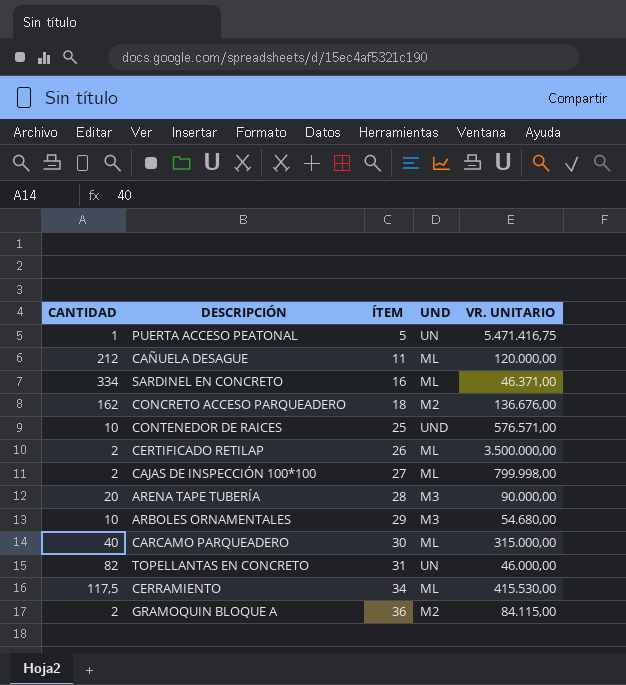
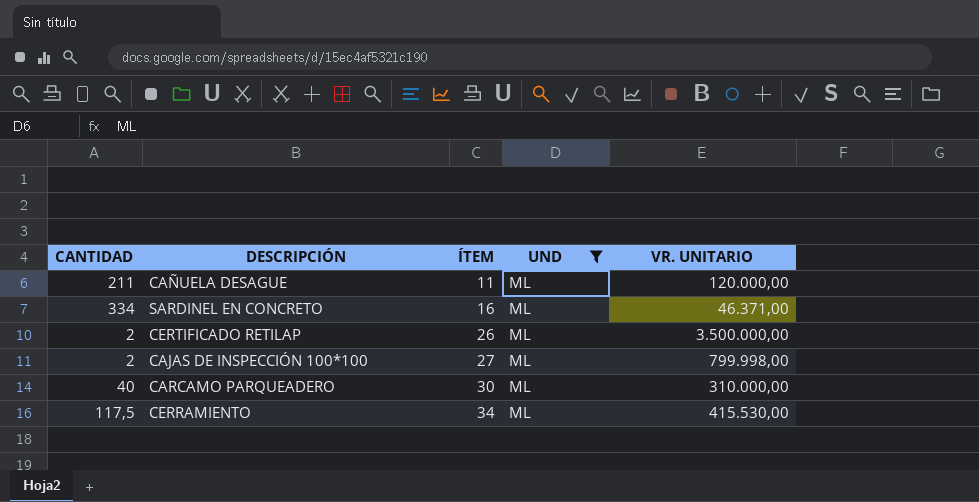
filter: none -> UND = ML
CAÑUELA DESAGUE | CANTIDAD: 212 -> 211
CARCAMO PARQUEADERO | VR. UNITARIO: 315.000,00 -> 310.000,00

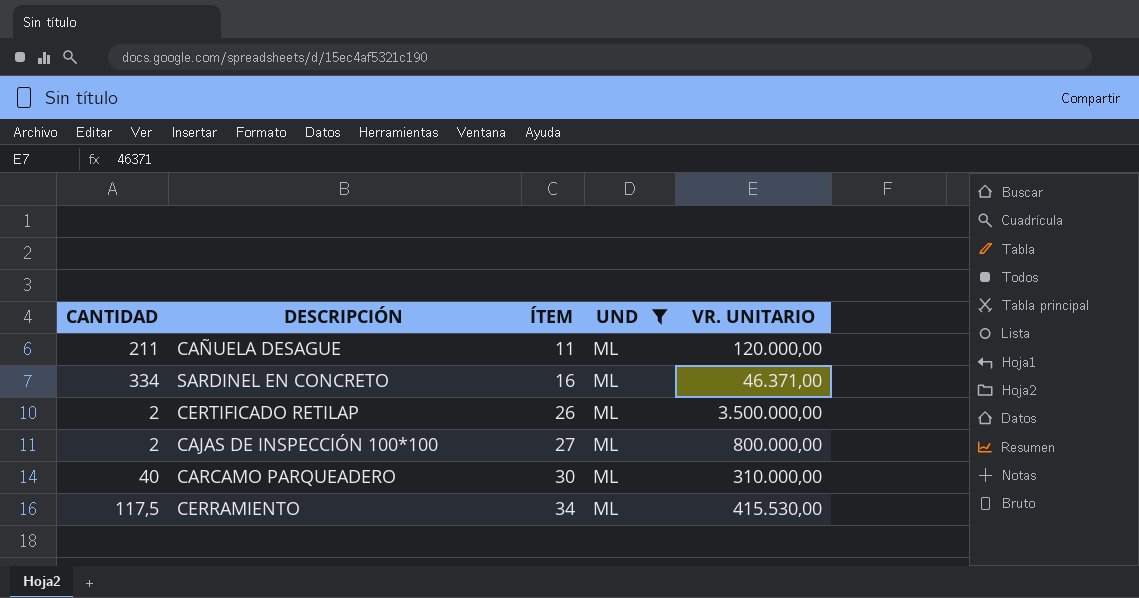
CAJAS DE INSPECCIÓN 100*100 | VR. UNITARIO: 799.998,00 -> 800.000,00

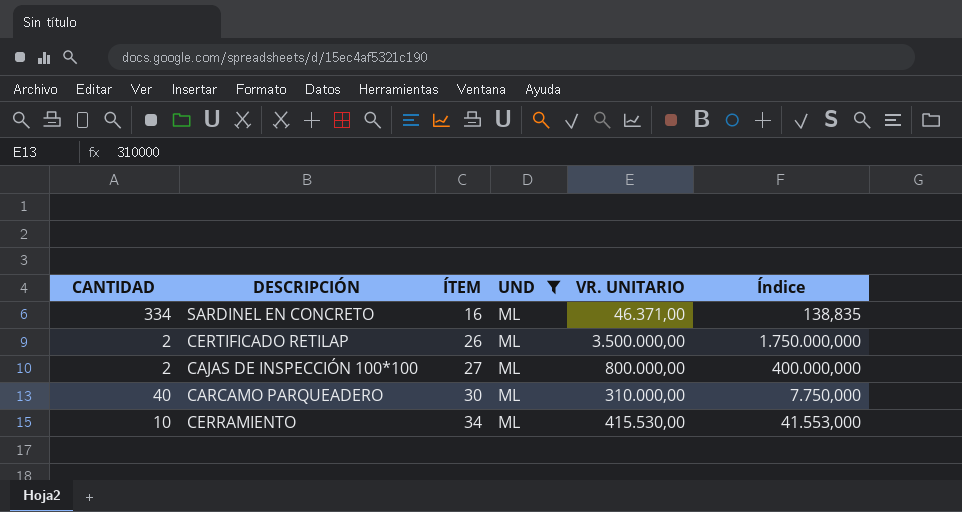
column Índice | formula: none -> [VR. UNITARIO] / [CANTIDAD]
row CAÑUELA DESAGUE: 211 | 11 | ML | 120.000,00 -> none
CERRAMIENTO | CANTIDAD: 117,5 -> 10

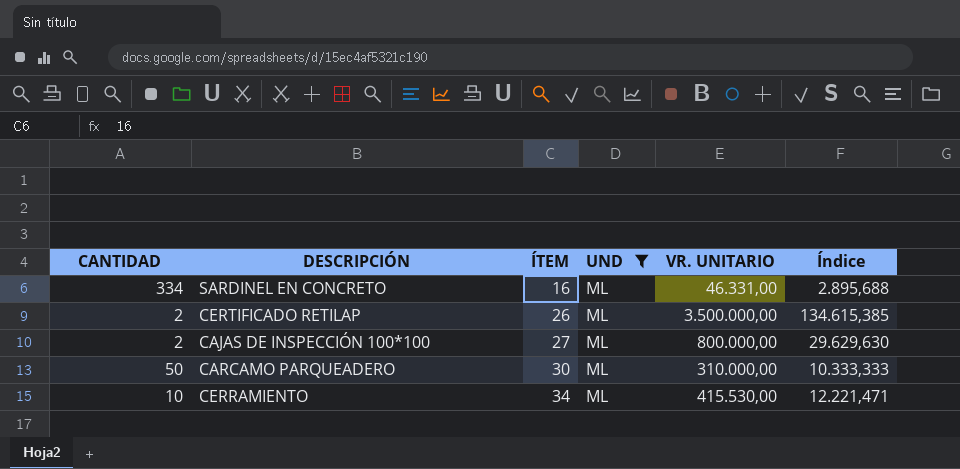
column Índice | formula: [VR. UNITARIO] / [CANTIDAD] -> [VR. UNITARIO] / [ÍTEM]
SARDINEL EN CONCRETO | VR. UNITARIO: 46.371,00 -> 46.331,00
CARCAMO PARQUEADERO | CANTIDAD: 40 -> 50

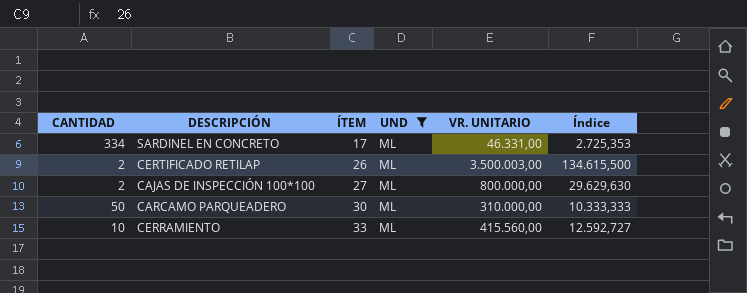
SARDINEL EN CONCRETO | ÍTEM: 16 -> 17
SARDINEL EN CONCRETO | Índice: 2.895,688 -> 2.725,353
CERTIFICADO RETILAP | VR. UNITARIO: 3.500.000,00 -> 3.500.003,00
CERTIFICADO RETILAP | Índice: 134.615,385 -> 134.615,500
CERRAMIENTO | ÍTEM: 34 -> 33
CERRAMIENTO | VR. UNITARIO: 415.530,00 -> 415.560,00
CERRAMIENTO | Índice: 12.221,471 -> 12.592,727

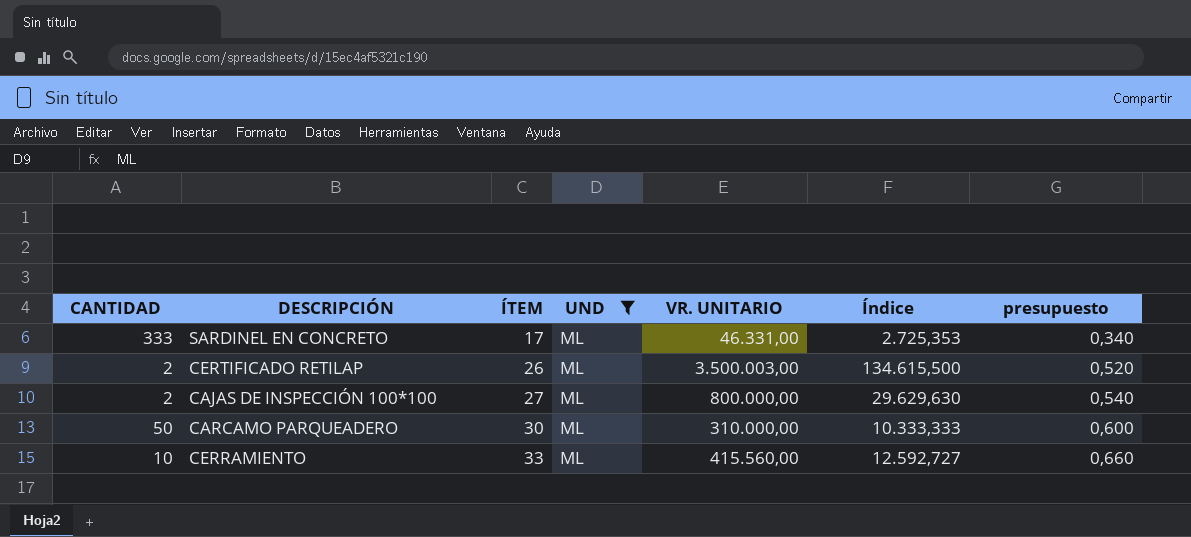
column presupuesto | formula: none -> [ÍTEM] * 0,02
SARDINEL EN CONCRETO | CANTIDAD: 334 -> 333

